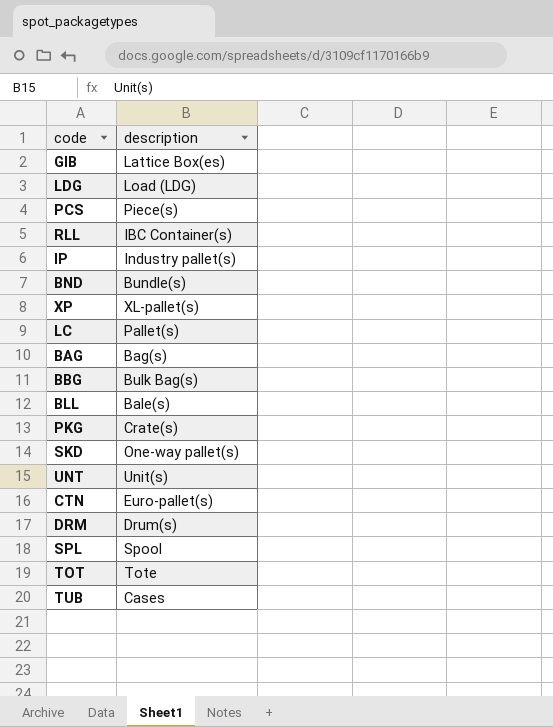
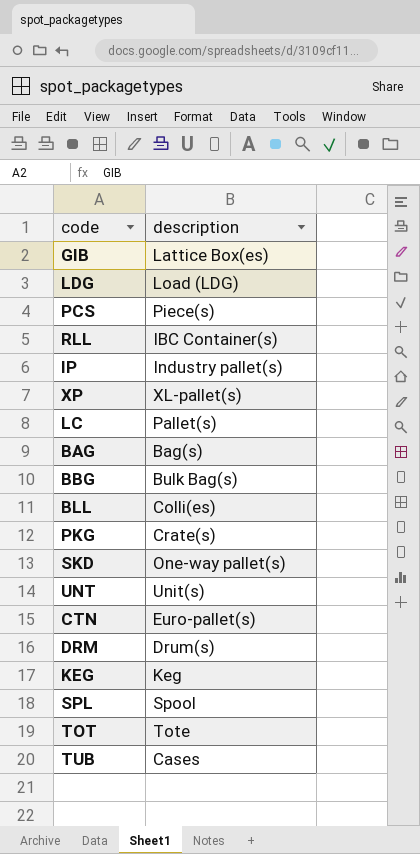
row BND: Bundle(s) -> none
BLL | description: Bale(s) -> Colli(es)
row KEG: none -> Keg

